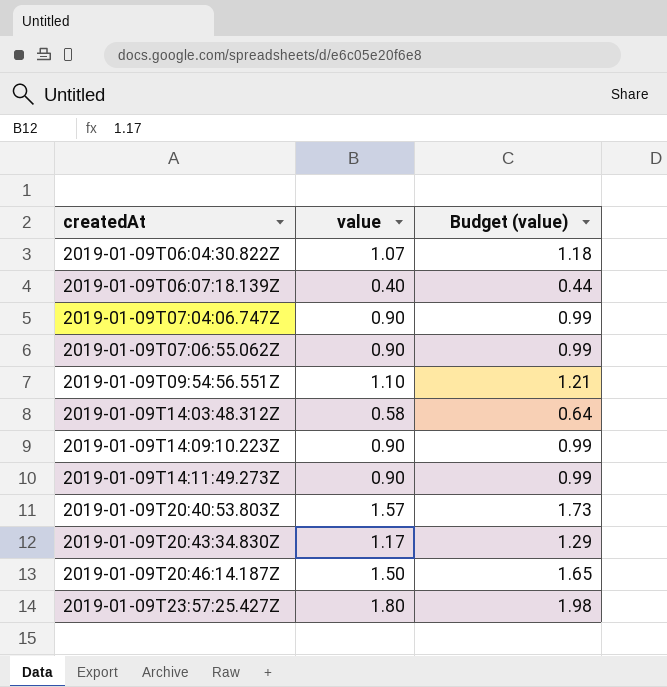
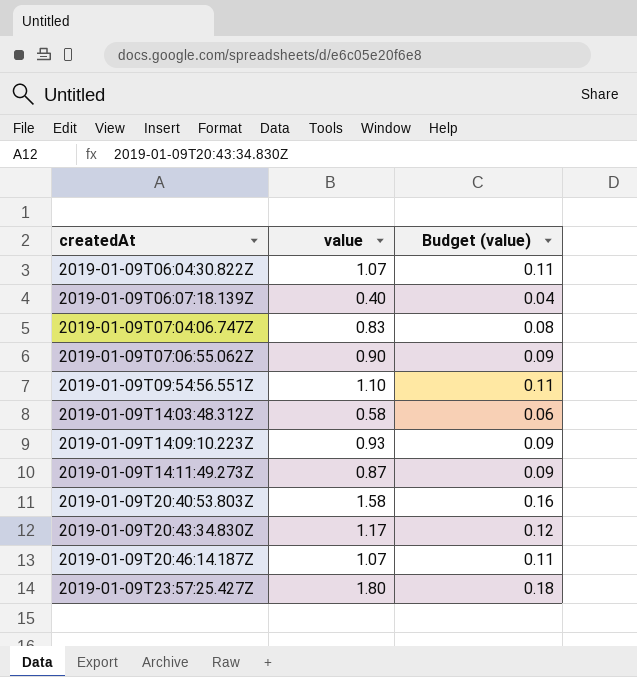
column Budget (value) | formula: [value] * 1.1 -> [value] * 0.1
2019-01-09T07:04:06.747Z | value: 0.90 -> 0.83
2019-01-09T14:09:10.223Z | value: 0.90 -> 0.93
2019-01-09T14:11:49.273Z | value: 0.90 -> 0.87
2019-01-09T20:40:53.803Z | value: 1.57 -> 1.58
2019-01-09T20:46:14.187Z | value: 1.50 -> 1.07

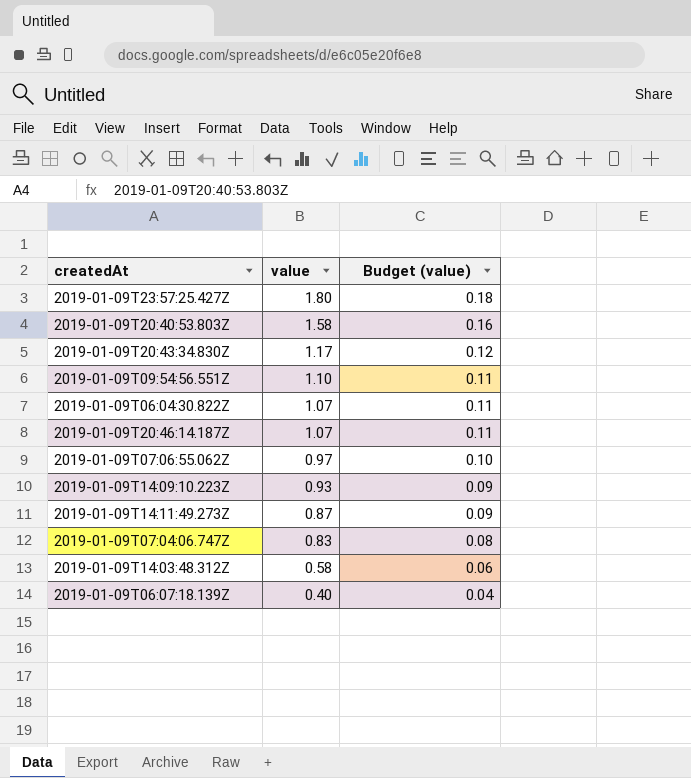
row order: createdAt ascending -> value descending
2019-01-09T07:06:55.062Z | value: 0.90 -> 0.97
2019-01-09T07:06:55.062Z | Budget (value): 0.09 -> 0.10

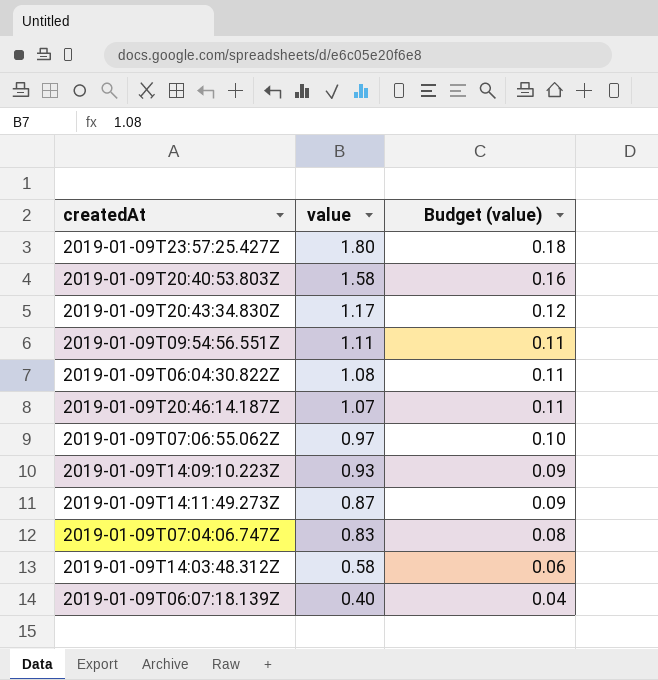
2019-01-09T09:54:56.551Z | value: 1.10 -> 1.11
2019-01-09T06:04:30.822Z | value: 1.07 -> 1.08

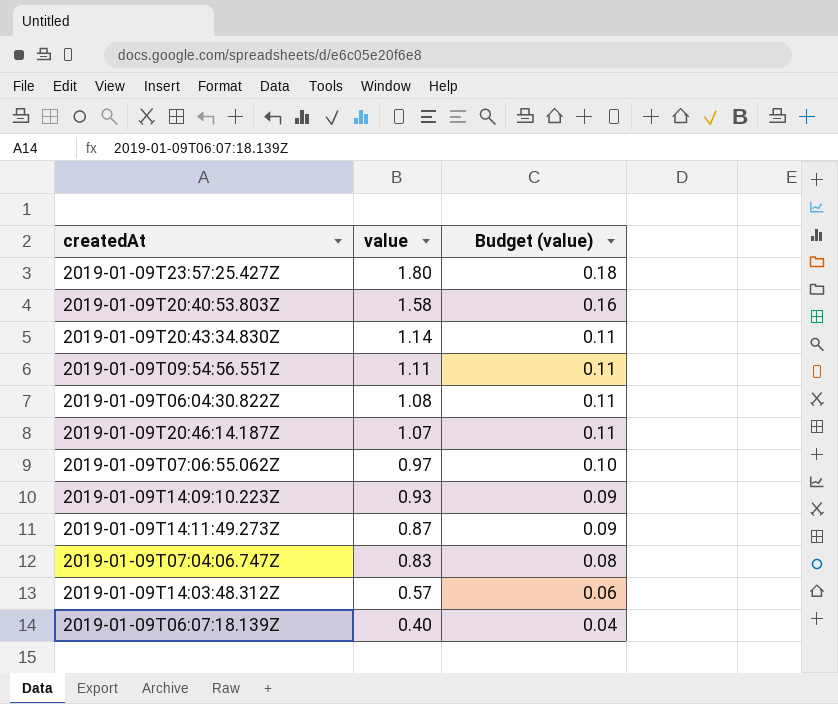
2019-01-09T20:43:34.830Z | value: 1.17 -> 1.14
2019-01-09T20:43:34.830Z | Budget (value): 0.12 -> 0.11
2019-01-09T14:03:48.312Z | value: 0.58 -> 0.57

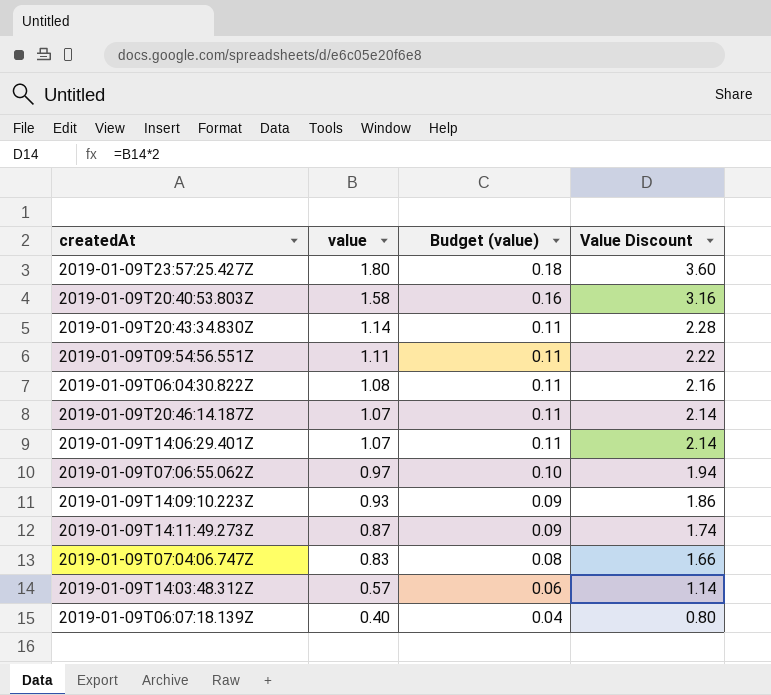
column Value Discount | formula: none -> [value] * 2
row 2019-01-09T14:06:29.401Z: none -> 1.07 | 0.11 | 2.14

